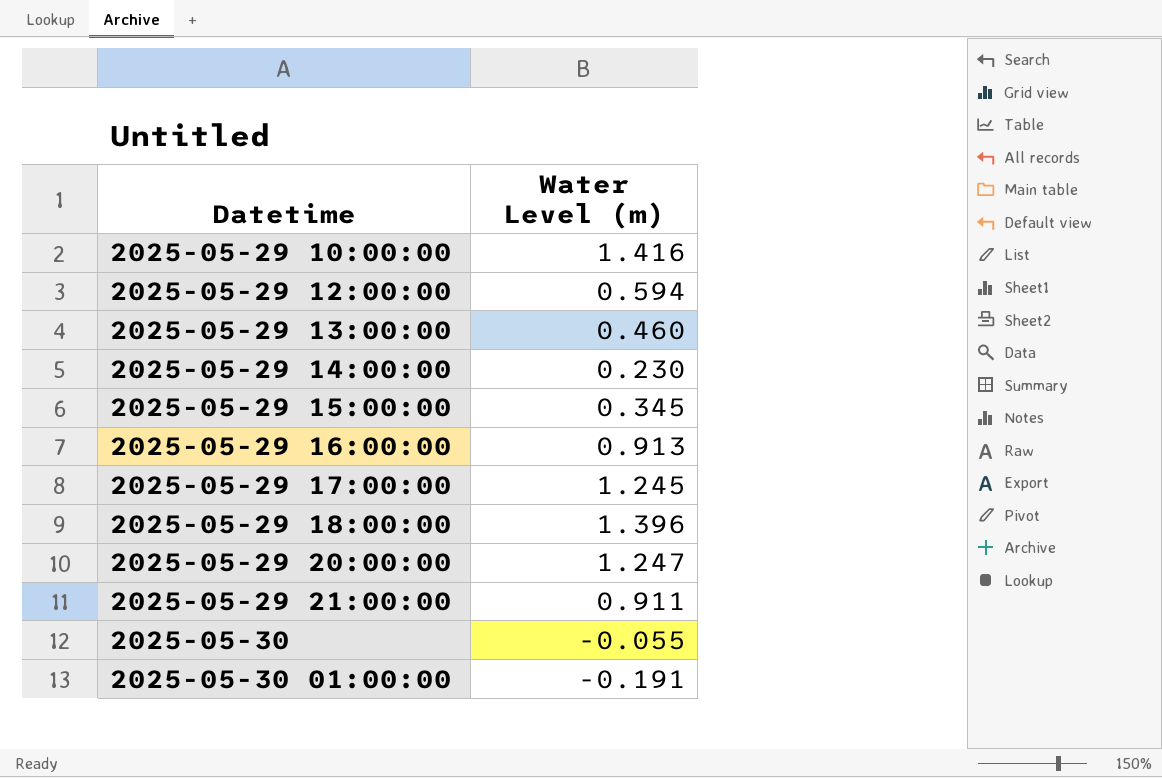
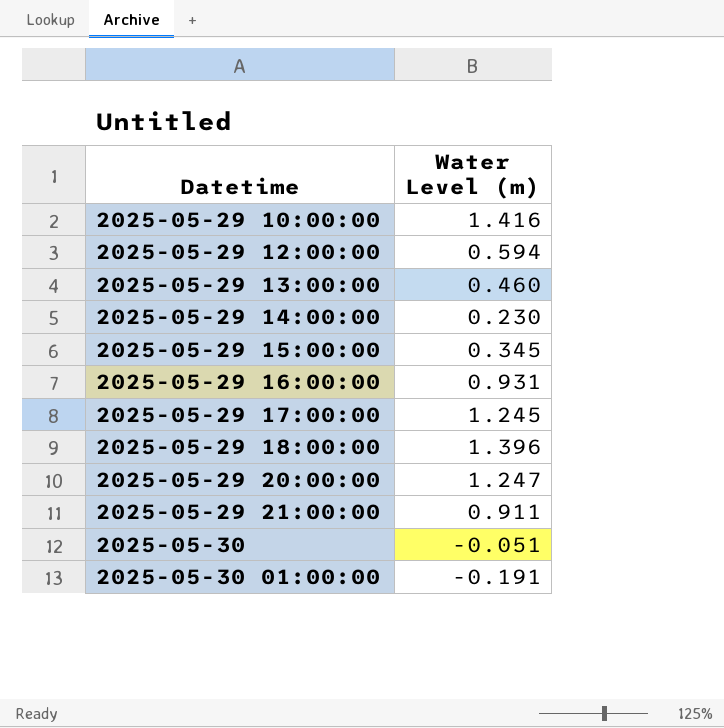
2025-05-29 16:00:00 | Water Level (m): 0.913 -> 0.931
2025-05-30 | Water Level (m): -0.055 -> -0.051

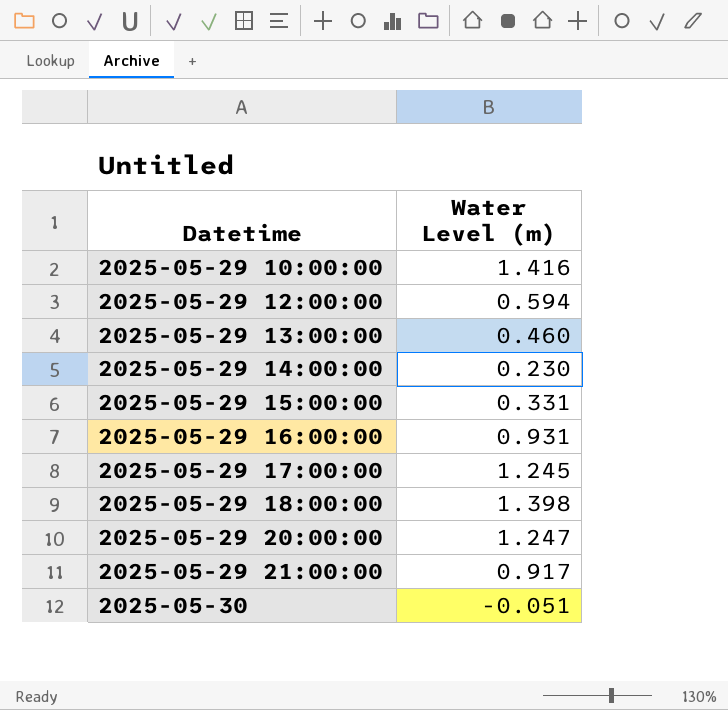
row 2025-05-30 01:00:00: -0.191 -> none
2025-05-29 15:00:00 | Water Level (m): 0.345 -> 0.331
2025-05-29 18:00:00 | Water Level (m): 1.396 -> 1.398
2025-05-29 21:00:00 | Water Level (m): 0.911 -> 0.917

